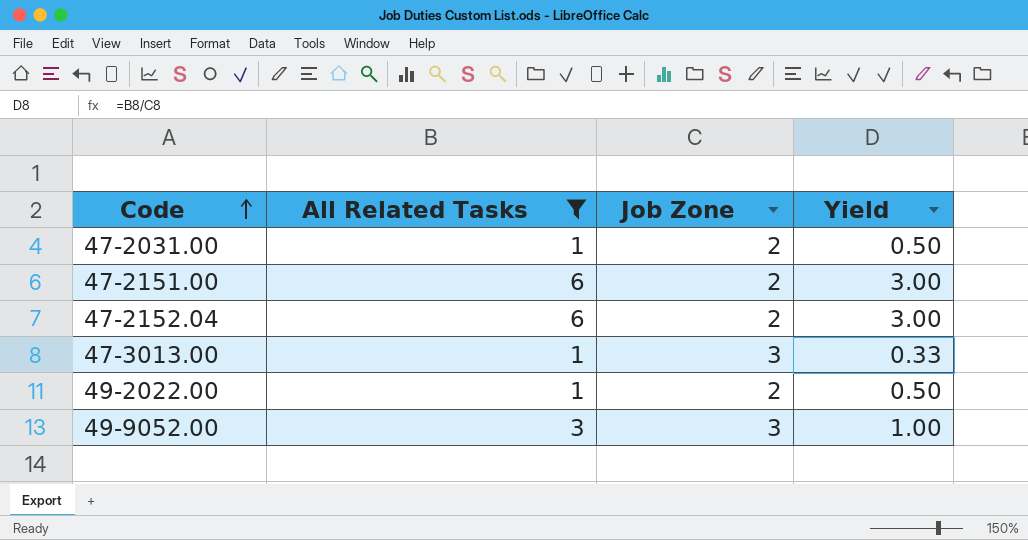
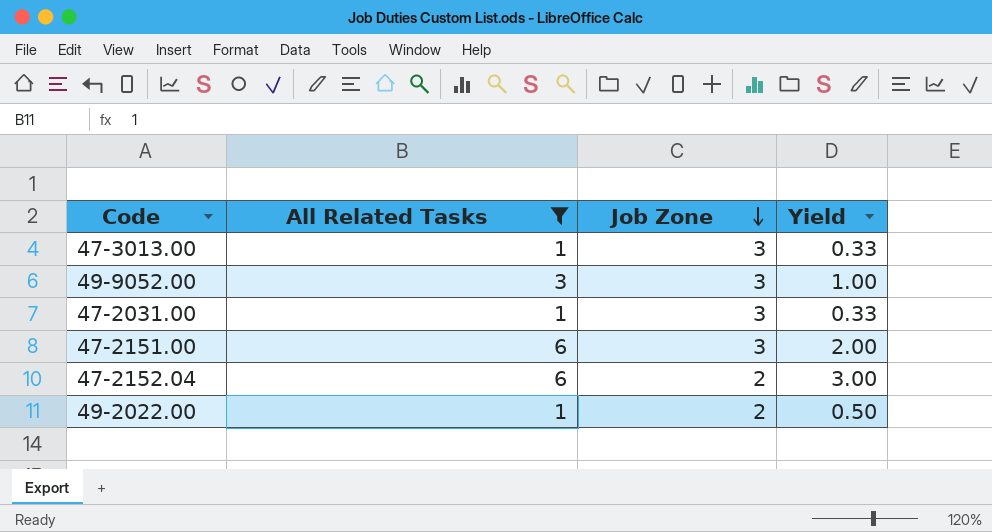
row order: Code ascending -> Job Zone descending
47-2031.00 | Job Zone: 2 -> 3
47-2031.00 | Yield: 0.50 -> 0.33
47-2151.00 | Job Zone: 2 -> 3
47-2151.00 | Yield: 3.00 -> 2.00

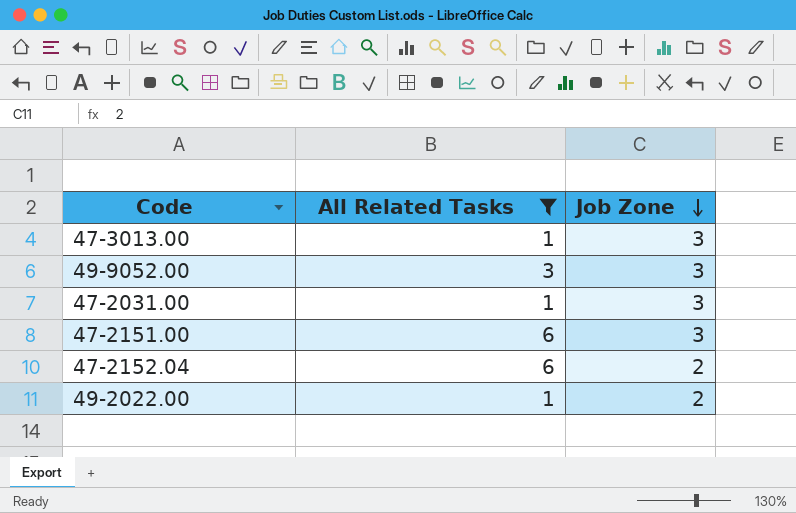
column Yield | formula: [All Related Tasks] / [Job Zone] -> none

